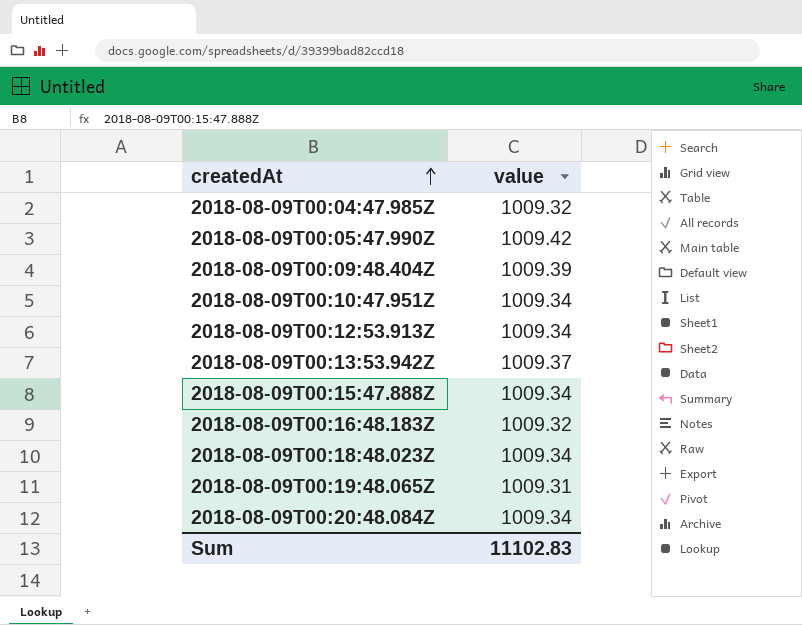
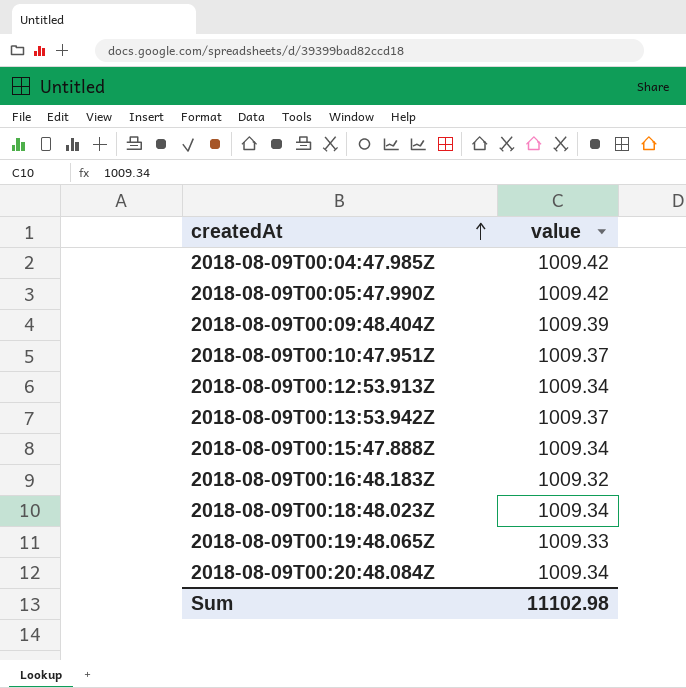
2018-08-09T00:04:47.985Z | value: 1009.32 -> 1009.42
2018-08-09T00:10:47.951Z | value: 1009.34 -> 1009.37
2018-08-09T00:19:48.065Z | value: 1009.31 -> 1009.33
Sum | value: 11102.83 -> 11102.98

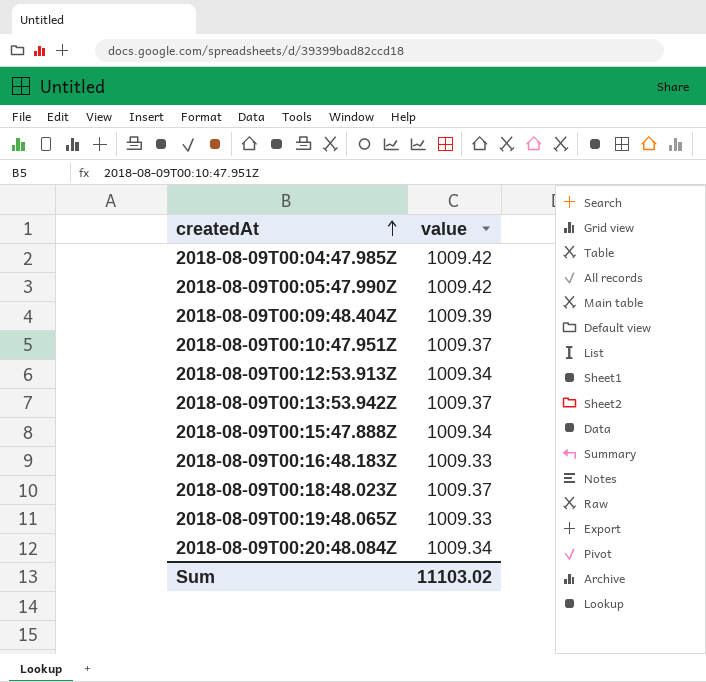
2018-08-09T00:16:48.183Z | value: 1009.32 -> 1009.33
2018-08-09T00:18:48.023Z | value: 1009.34 -> 1009.37
Sum | value: 11102.98 -> 11103.02

